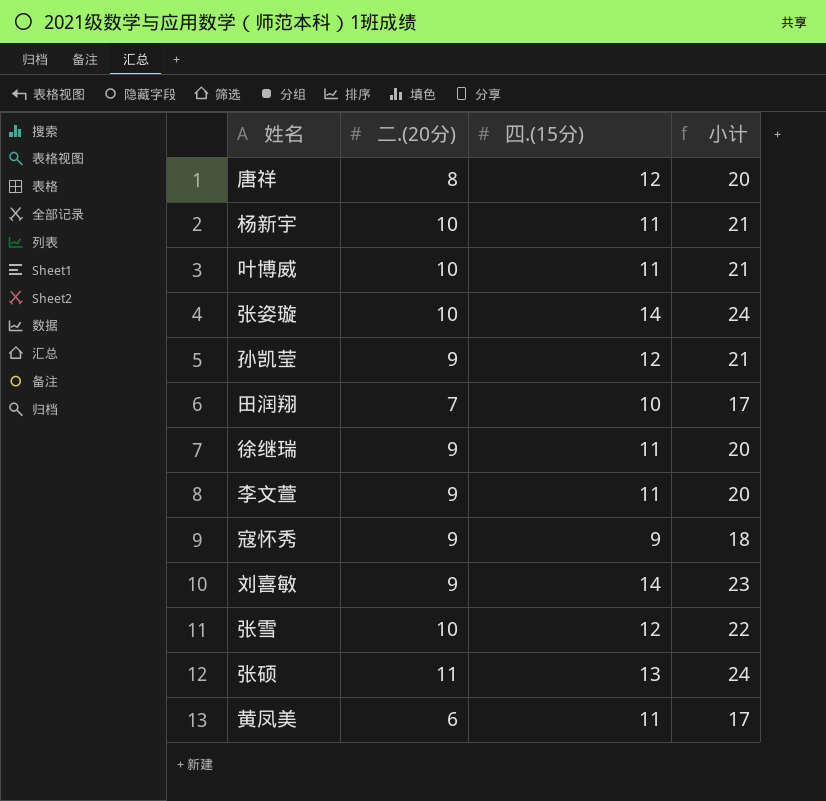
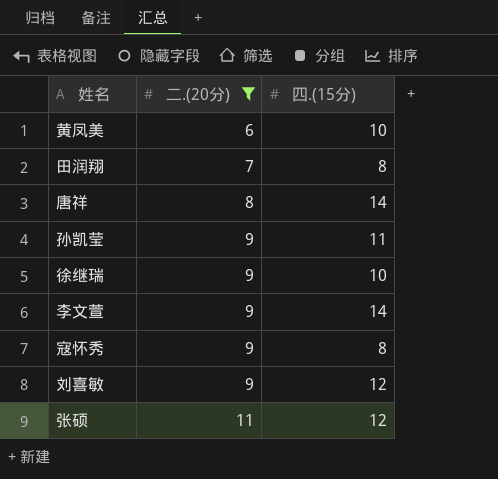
filter: none -> 二.(20分) != 10
row order: none -> 二.(20分) ascending
column 小计 | formula: [二.(20分)] + [四.(15分)] -> none
黄凤美 | 四.(15分): 11 -> 10
田润翔 | 四.(15分): 10 -> 8
唐祥 | 四.(15分): 12 -> 14
孙凯莹 | 四.(15分): 12 -> 11
徐继瑞 | 四.(15分): 11 -> 10
李文萱 | 四.(15分): 11 -> 14
寇怀秀 | 四.(15分): 9 -> 8
刘喜敏 | 四.(15分): 14 -> 12
张硕 | 四.(15分): 13 -> 12

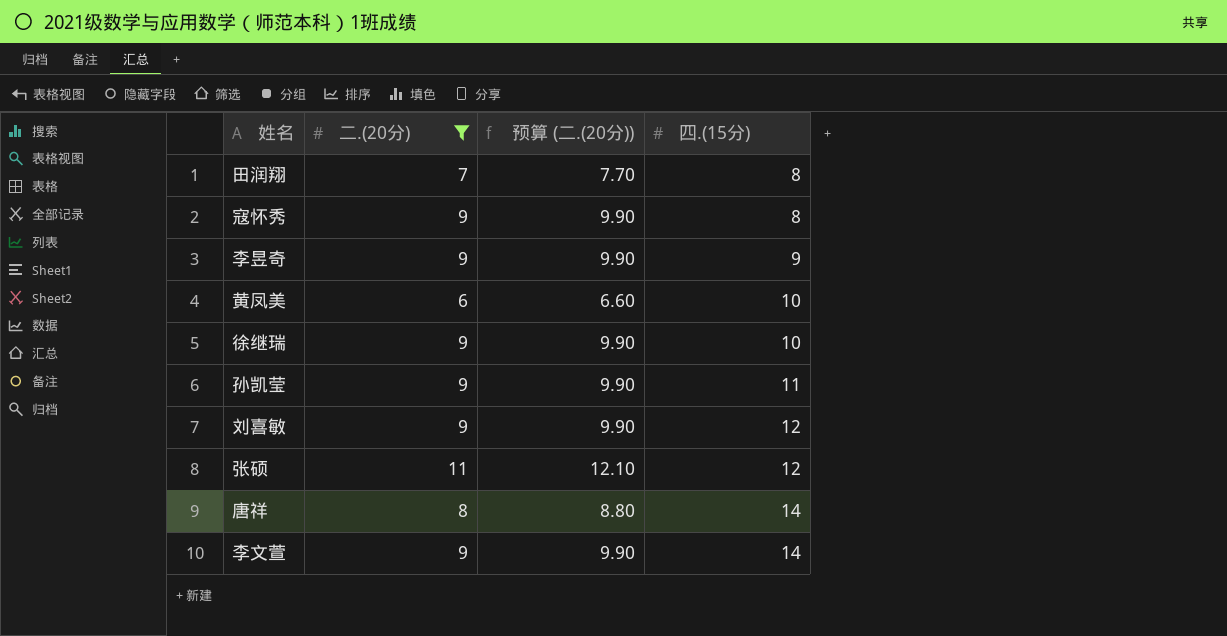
row order: 二.(20分) ascending -> 四.(15分) ascending
column 预算 (二.(20分)) | formula: none -> [二.(20分)] * 1.1
row 李昱奇: none -> 9 | 9.90 | 9

